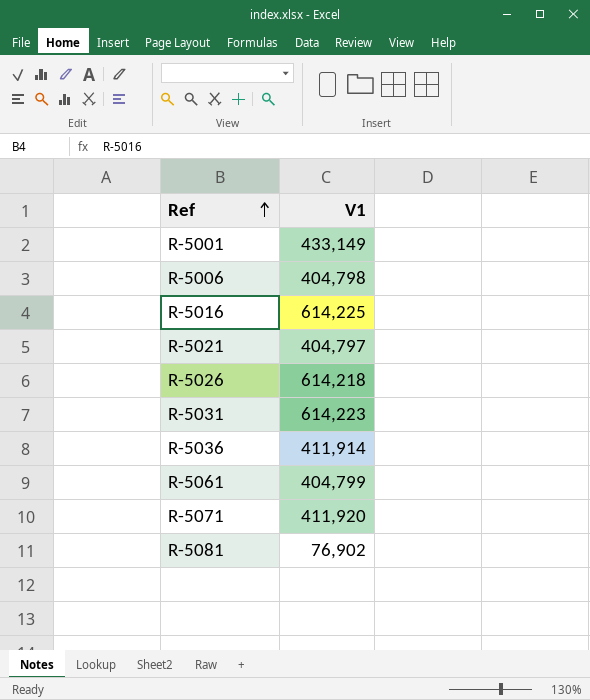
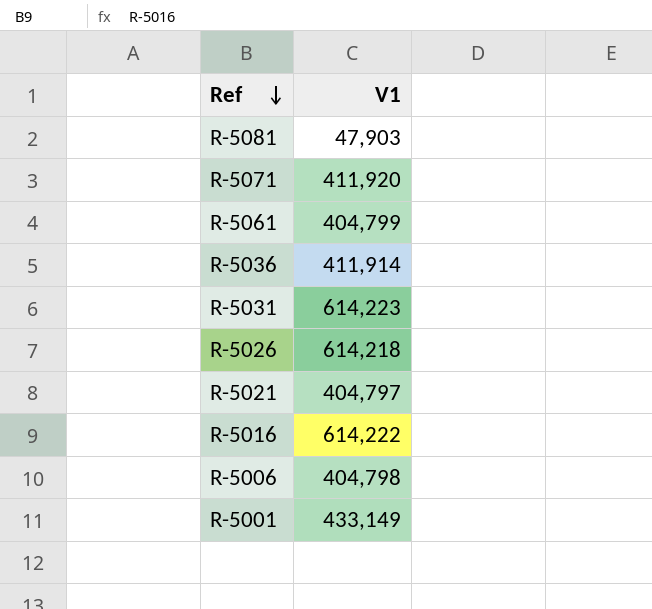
row order: Ref ascending -> Ref descending
R-5081 | V1: 76,902 -> 47,903
R-5016 | V1: 614,225 -> 614,222

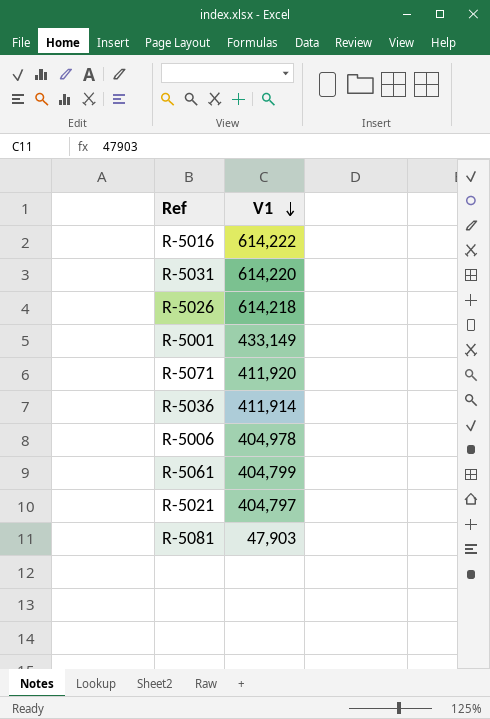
row order: Ref descending -> V1 descending
R-5031 | V1: 614,223 -> 614,220
R-5006 | V1: 404,798 -> 404,978

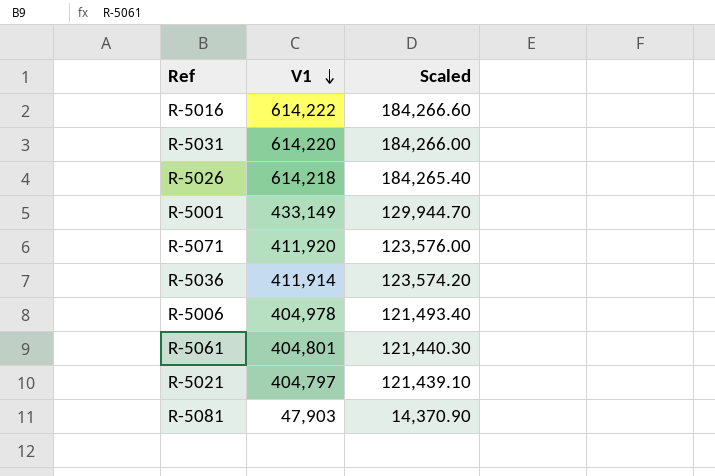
column Scaled | formula: none -> [V1] * 0.3
R-5061 | V1: 404,799 -> 404,801

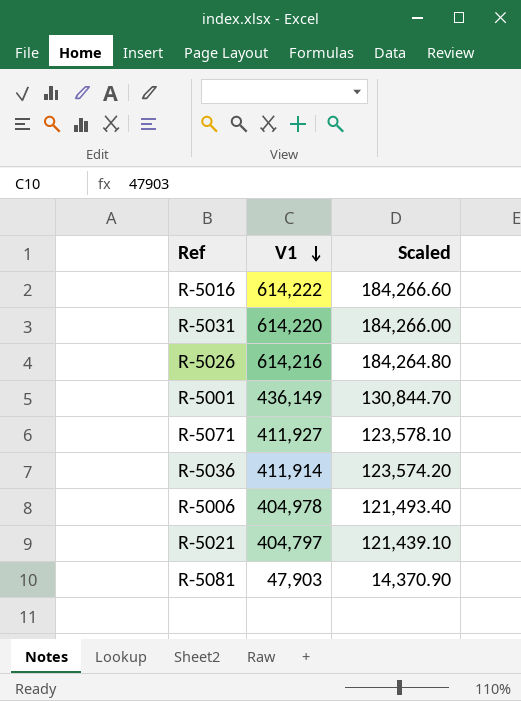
row R-5061: 404,801 | 121,440.30 -> none
R-5026 | V1: 614,218 -> 614,216
R-5026 | Scaled: 184,265.40 -> 184,264.80
R-5001 | V1: 433,149 -> 436,149
R-5001 | Scaled: 129,944.70 -> 130,844.70
R-5071 | V1: 411,920 -> 411,927
R-5071 | Scaled: 123,576.00 -> 123,578.10

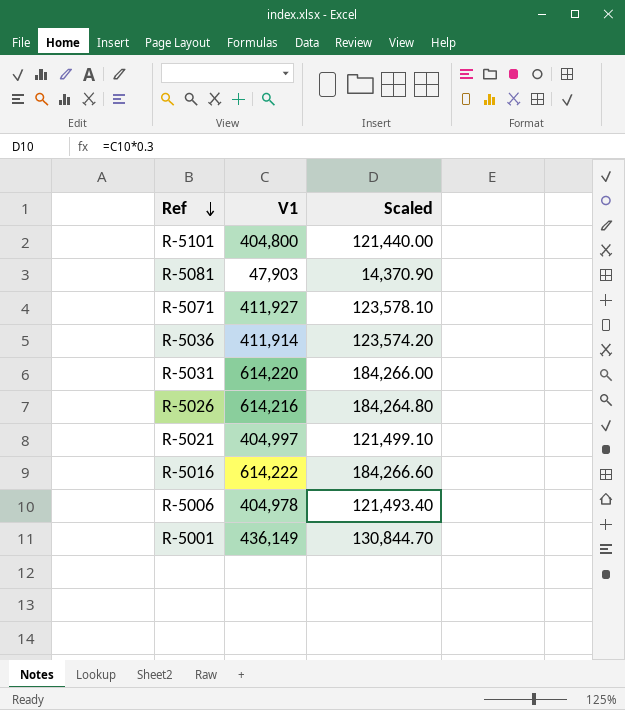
row order: V1 descending -> Ref descending
row R-5101: none -> 404,800 | 121,440.00
R-5021 | V1: 404,797 -> 404,997
R-5021 | Scaled: 121,439.10 -> 121,499.10

